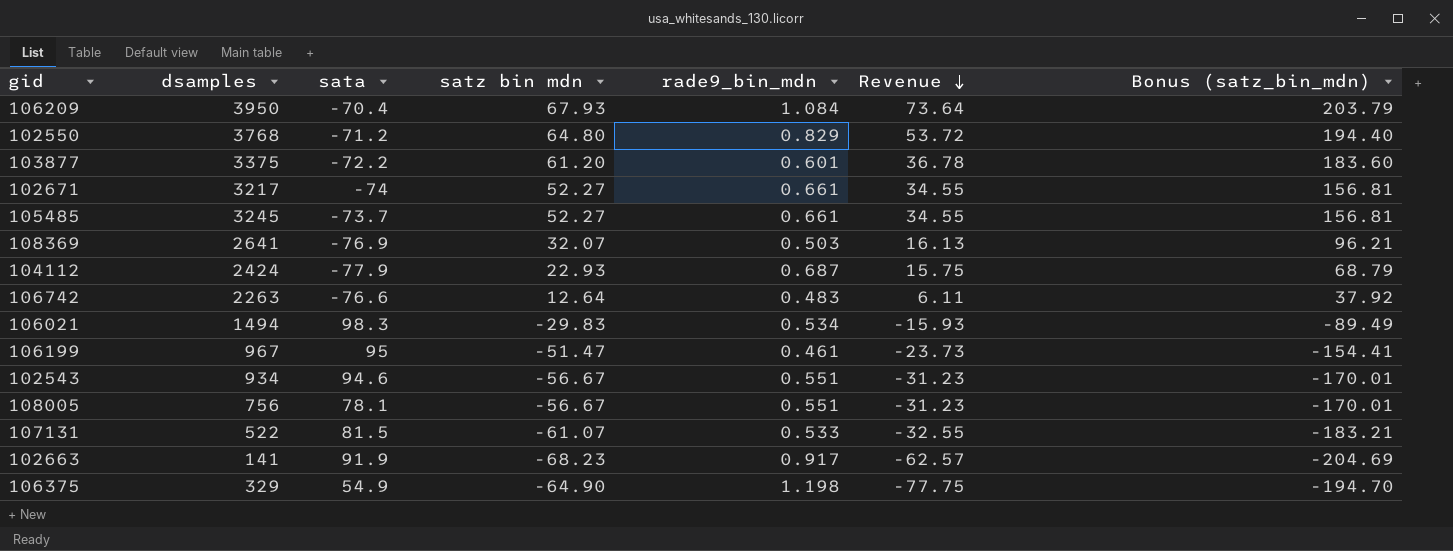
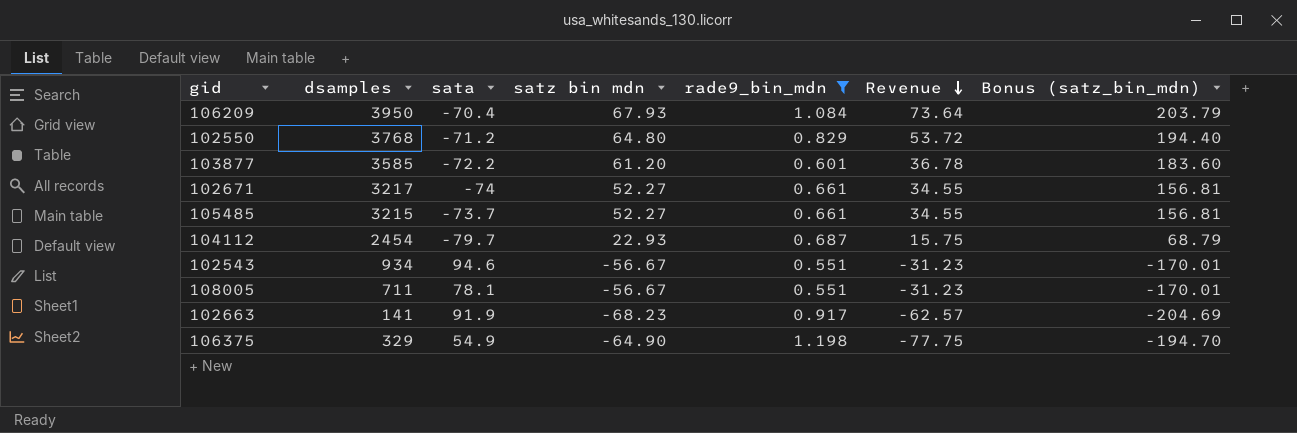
filter: none -> rade9_bin_mdn >= 0.551
103877 | dsamples: 3375 -> 3585
105485 | dsamples: 3245 -> 3215
104112 | dsamples: 2424 -> 2454
104112 | sata: -77.9 -> -79.7
108005 | dsamples: 756 -> 711

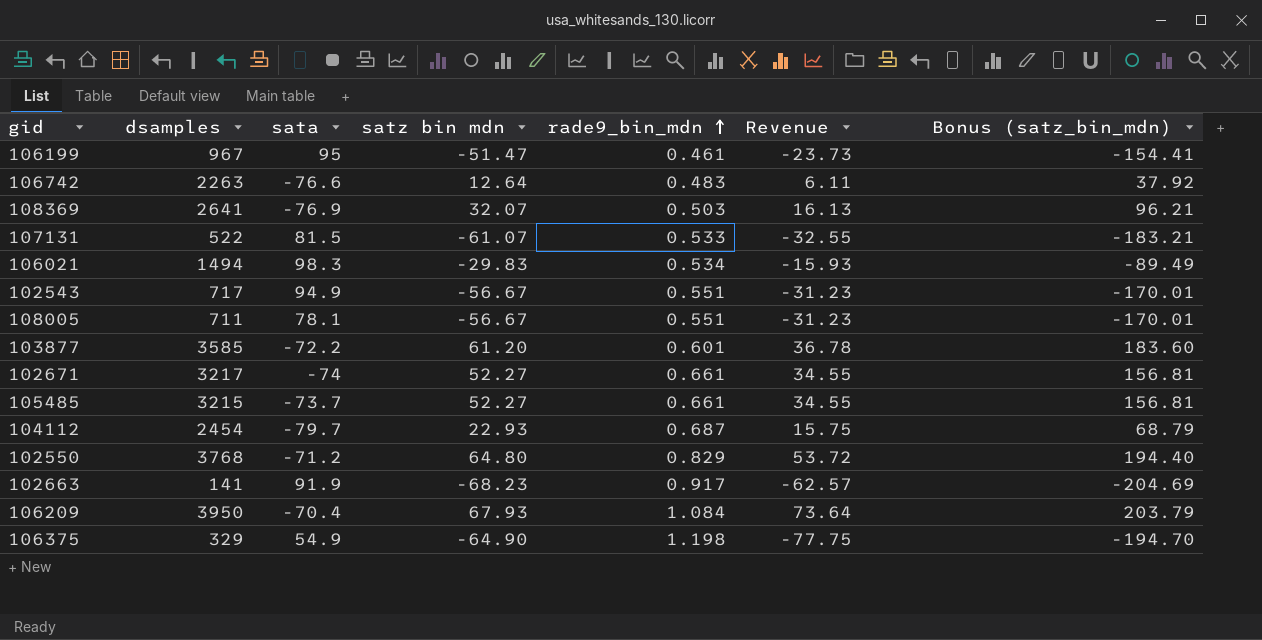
filter: rade9_bin_mdn >= 0.551 -> none
row order: Revenue descending -> rade9_bin_mdn ascending
102543 | dsamples: 934 -> 717
102543 | sata: 94.6 -> 94.9

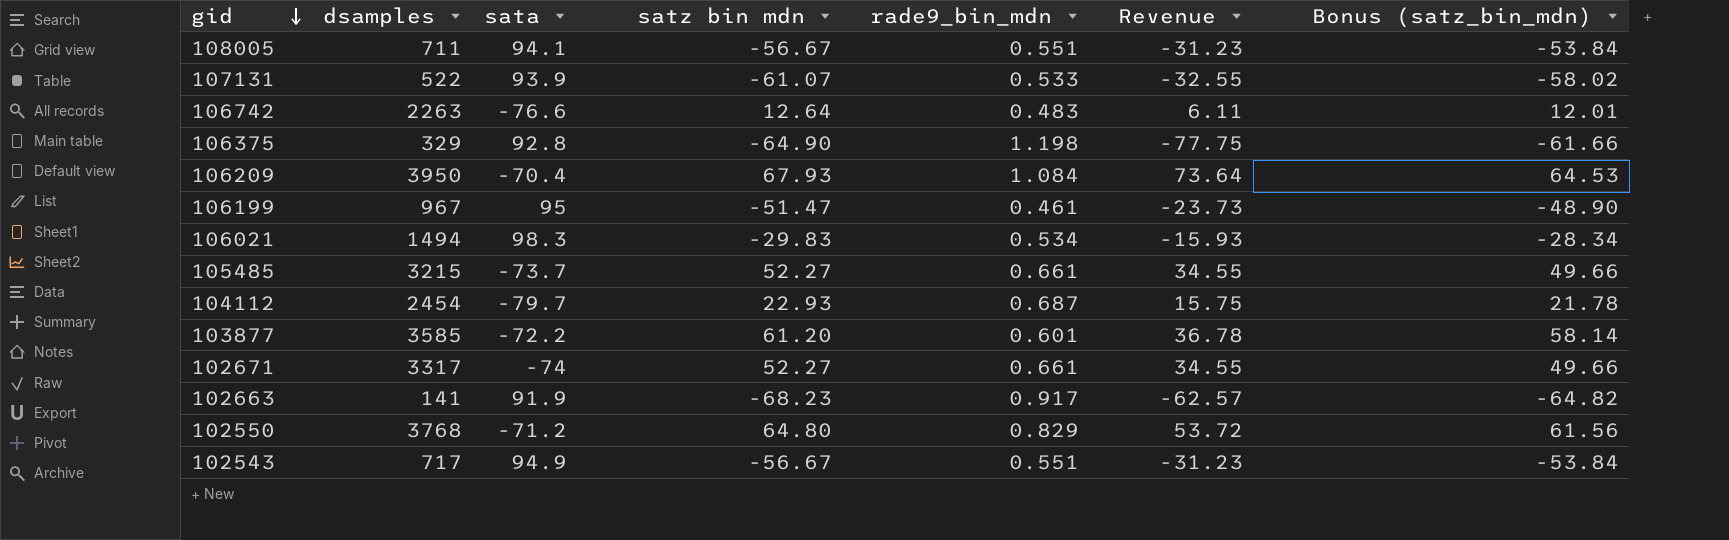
row order: rade9_bin_mdn ascending -> gid descending
column Bonus (satz_bin_mdn) | formula: [satz bin mdn] * 3 -> [satz bin mdn] * 0.95
row 108369: 2641 | -76.9 | 32.07 | 0.503 | 16.13 | 96.21 -> none
108005 | sata: 78.1 -> 94.1
107131 | sata: 81.5 -> 93.9
106375 | sata: 54.9 -> 92.8
102671 | dsamples: 3217 -> 3317

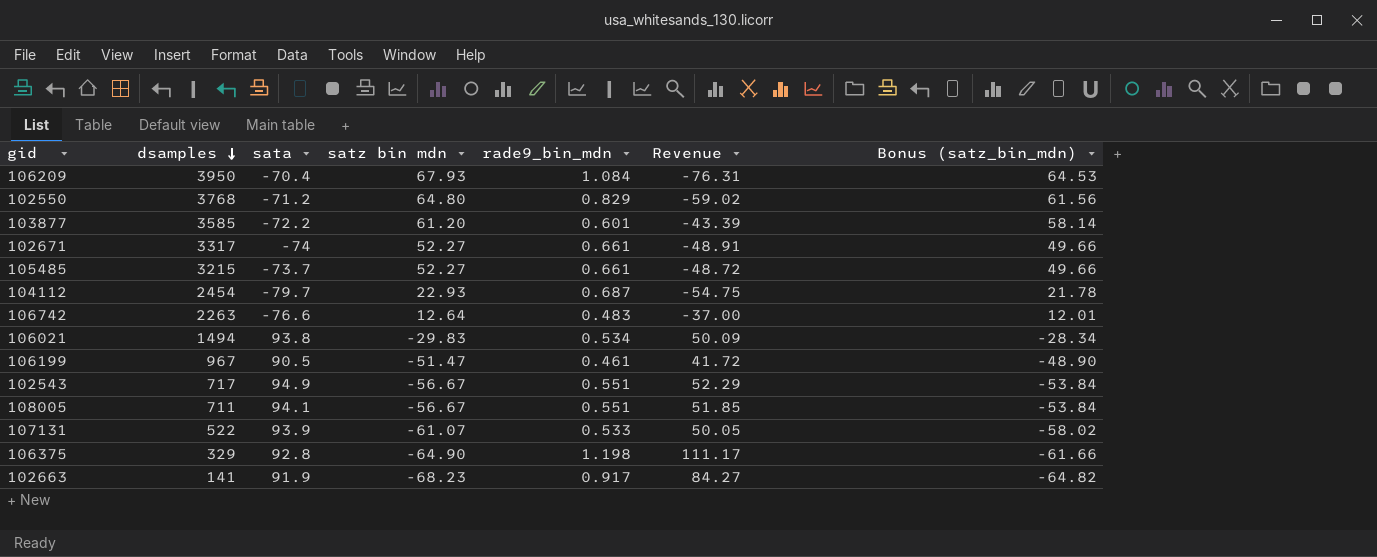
row order: gid descending -> dsamples descending
column Revenue | formula: [satz bin mdn] * [rade9_bin_mdn] -> [sata] * [rade9_bin_mdn]
106021 | sata: 98.3 -> 93.8
106199 | sata: 95 -> 90.5

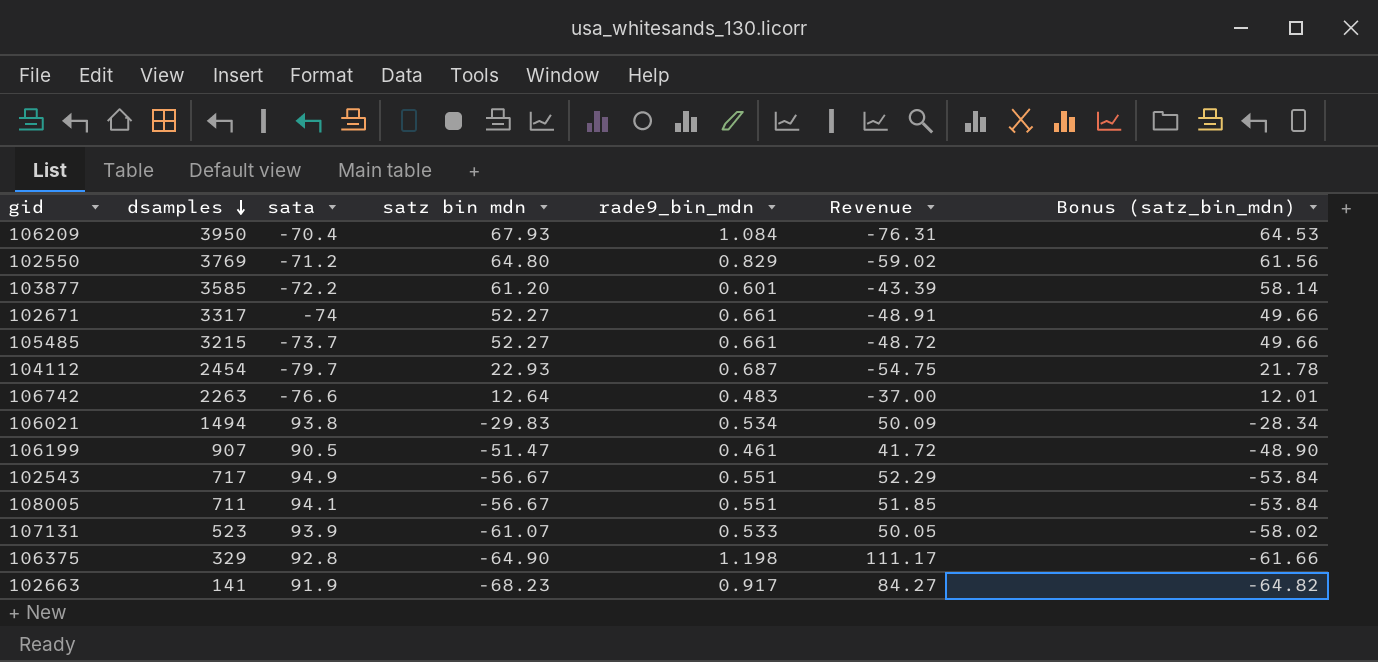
102550 | dsamples: 3768 -> 3769
106199 | dsamples: 967 -> 907
107131 | dsamples: 522 -> 523

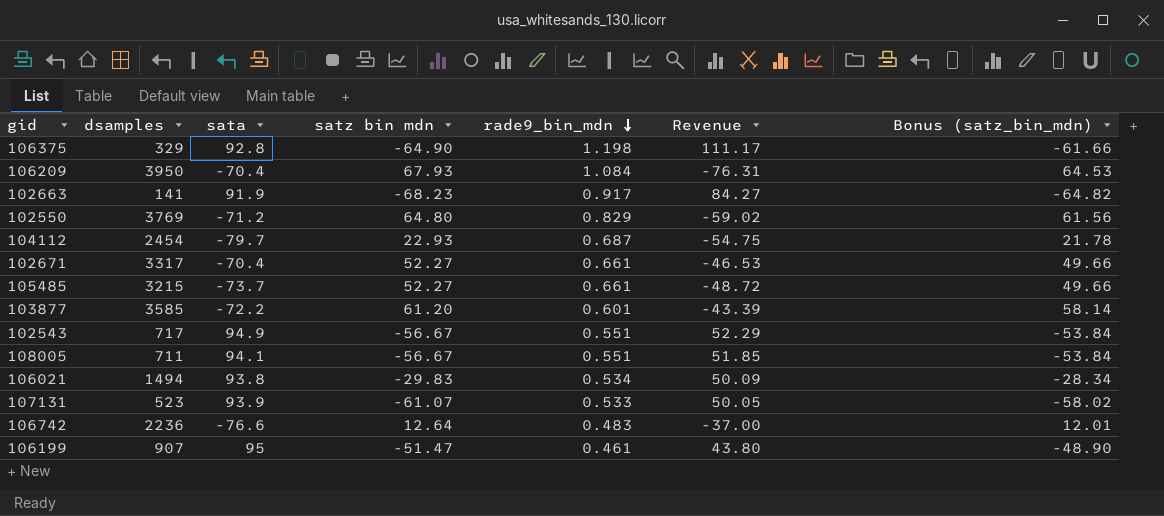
row order: dsamples descending -> rade9_bin_mdn descending
102671 | sata: -74 -> -70.4
102671 | Revenue: -48.91 -> -46.53
106742 | dsamples: 2263 -> 2236
106199 | sata: 90.5 -> 95
106199 | Revenue: 41.72 -> 43.80

